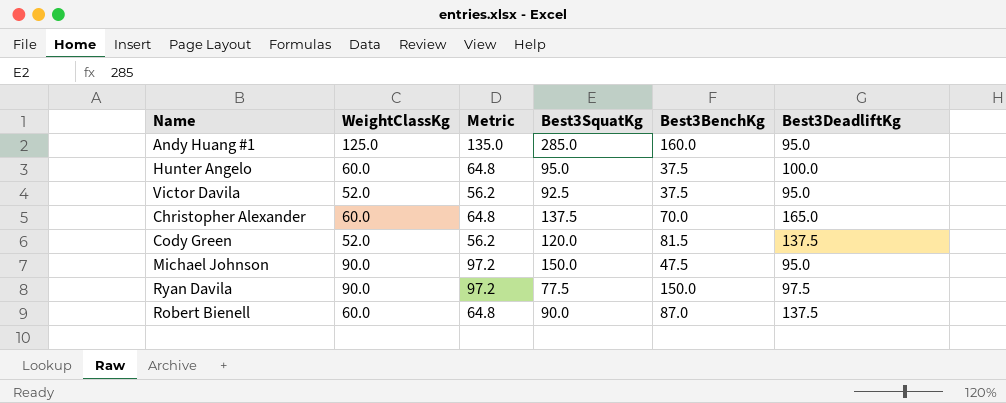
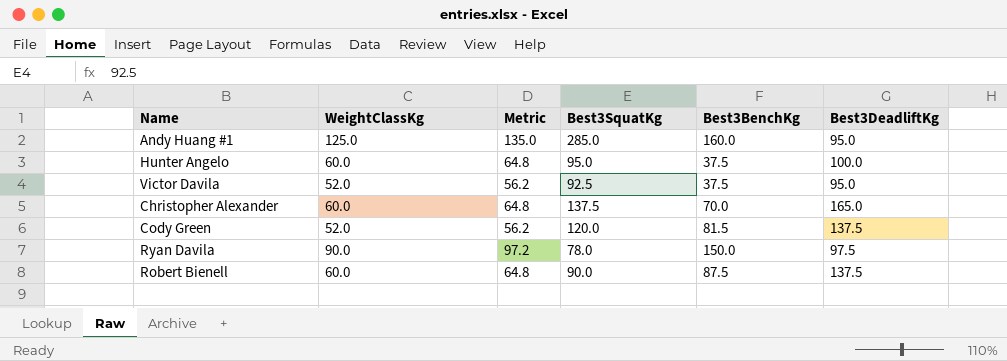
row Michael Johnson: 90.0 | 97.2 | 150.0 | 47.5 | 95.0 -> none
Ryan Davila | Best3SquatKg: 77.5 -> 78.0
Robert Bienell | Best3BenchKg: 87.0 -> 87.5

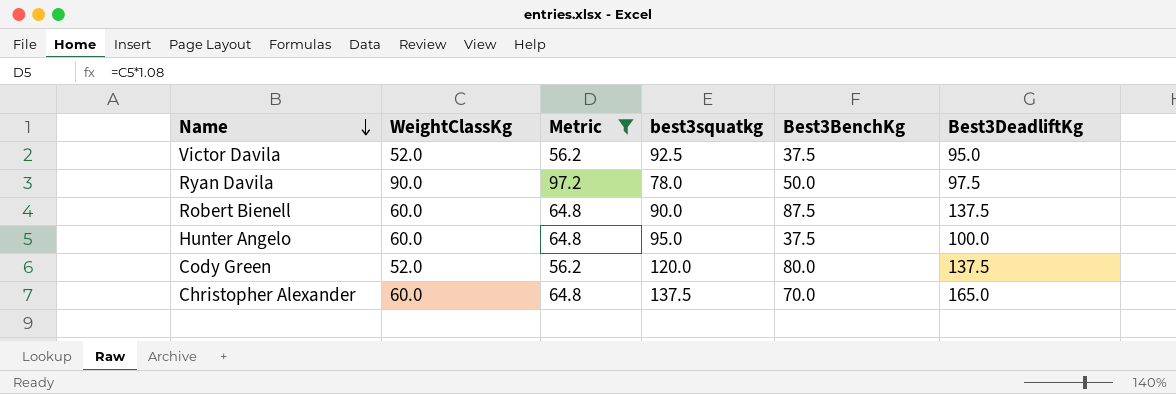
filter: none -> Metric != 135.0
row order: none -> Name descending
column name: Best3SquatKg -> best3squatkg
Ryan Davila | Best3BenchKg: 150.0 -> 50.0
Cody Green | Best3BenchKg: 81.5 -> 80.0

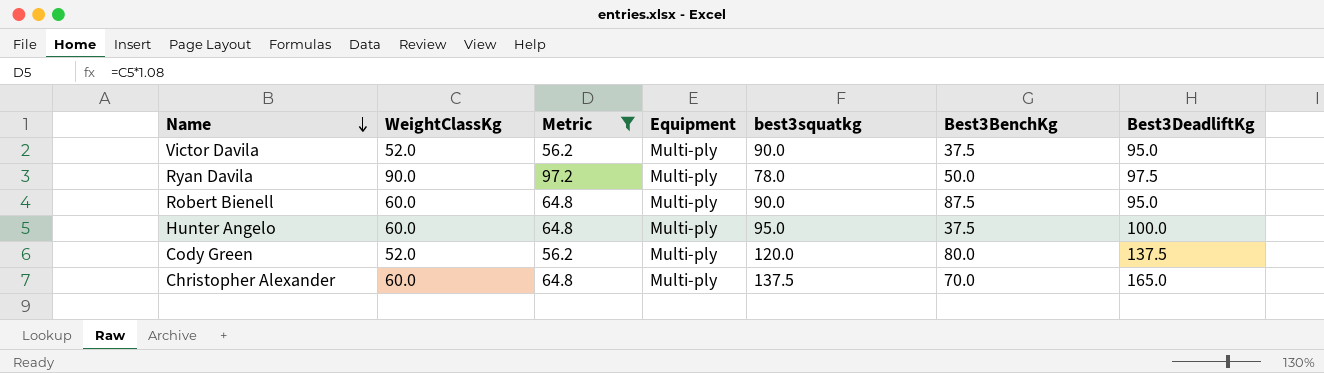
column Equipment | position: none -> 4
Victor Davila | best3squatkg: 92.5 -> 90.0
Robert Bienell | Best3DeadliftKg: 137.5 -> 95.0

